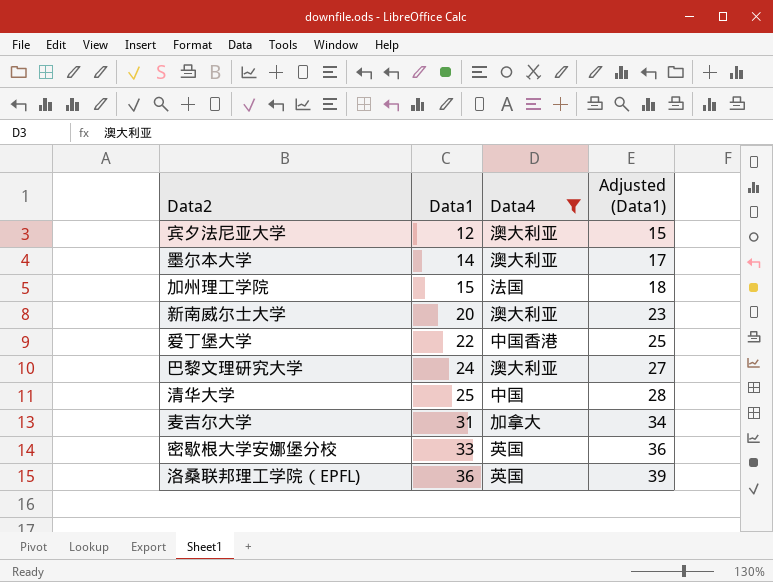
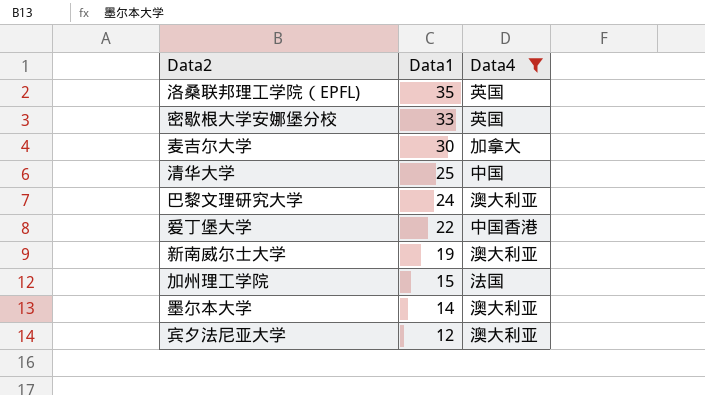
row order: Data1 ascending -> Data1 descending
column Adjusted (Data1) | formula: [Data1] + 3 -> none
洛桑联邦理工学院（EPFL) | Data1: 36 -> 35
麦吉尔大学 | Data1: 31 -> 30
新南威尔士大学 | Data1: 20 -> 19

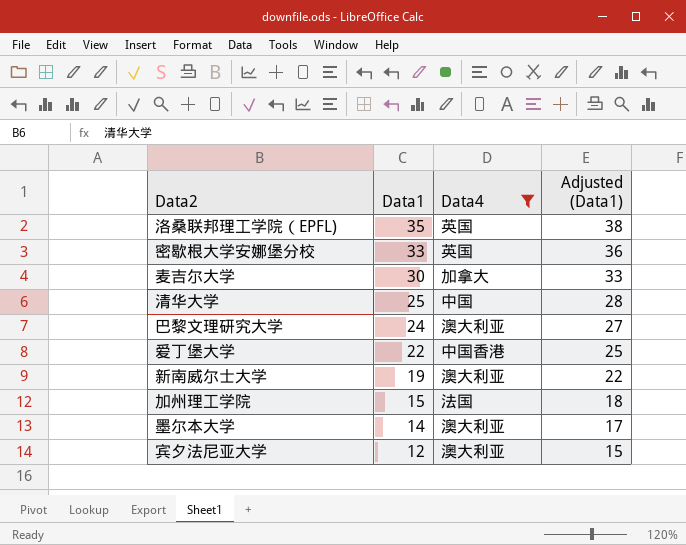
column Adjusted (Data1) | formula: none -> [Data1] + 3

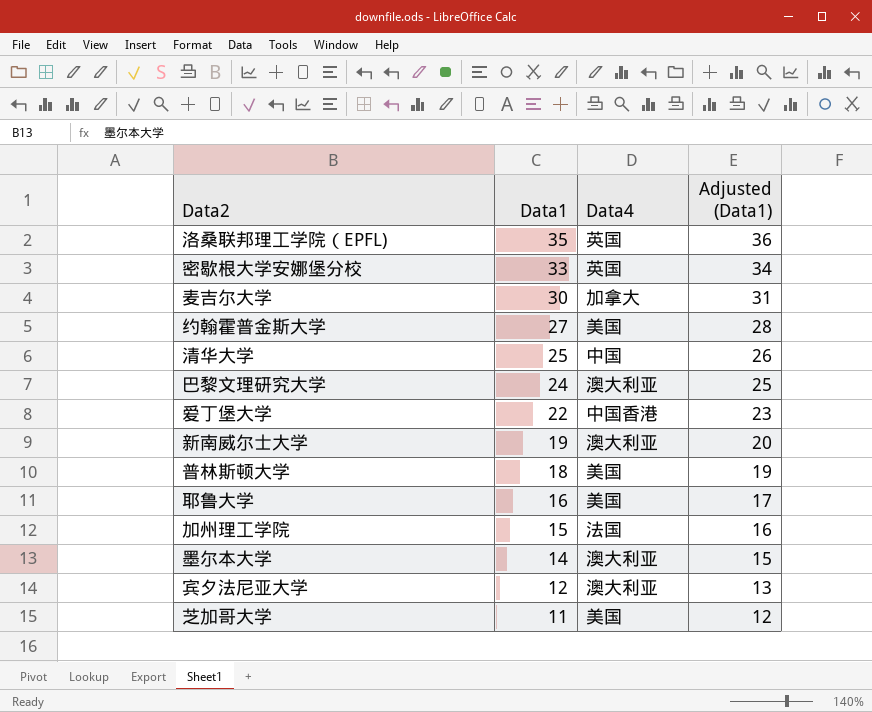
filter: Data4 != 美国 -> none
column Adjusted (Data1) | formula: [Data1] + 3 -> [Data1] + 1

